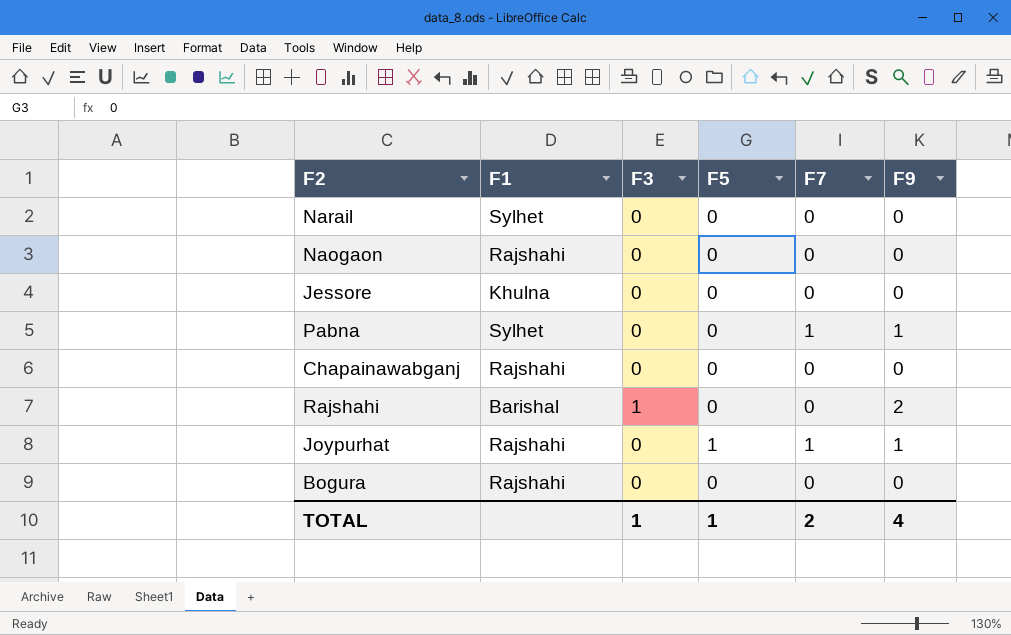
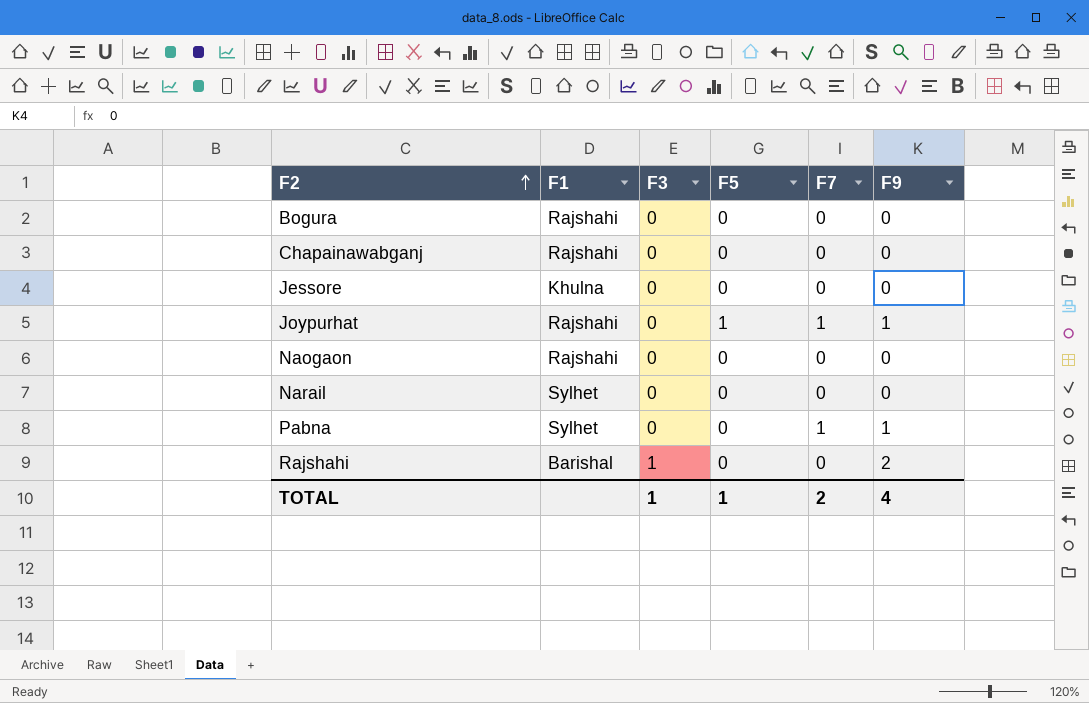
row order: none -> F2 ascending

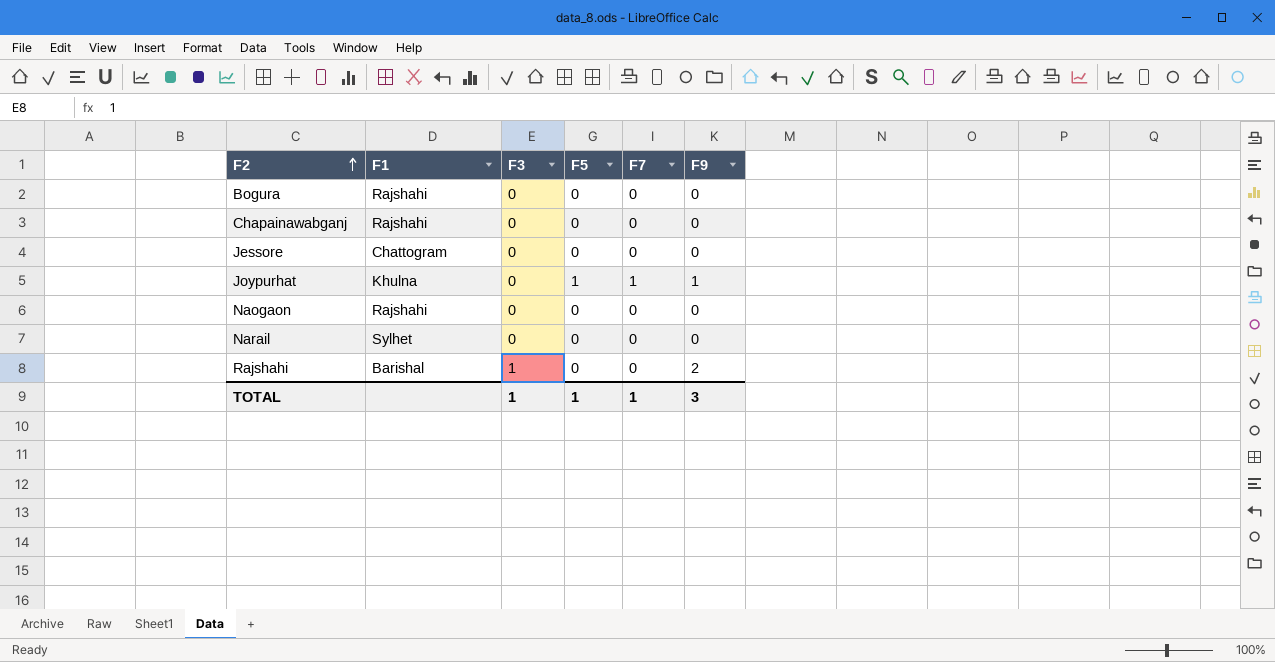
row Pabna: Sylhet | 0 | 0 | 1 | 1 -> none
Jessore | F1: Khulna -> Chattogram
Joypurhat | F1: Rajshahi -> Khulna
TOTAL | F7: 2 -> 1
TOTAL | F9: 4 -> 3

